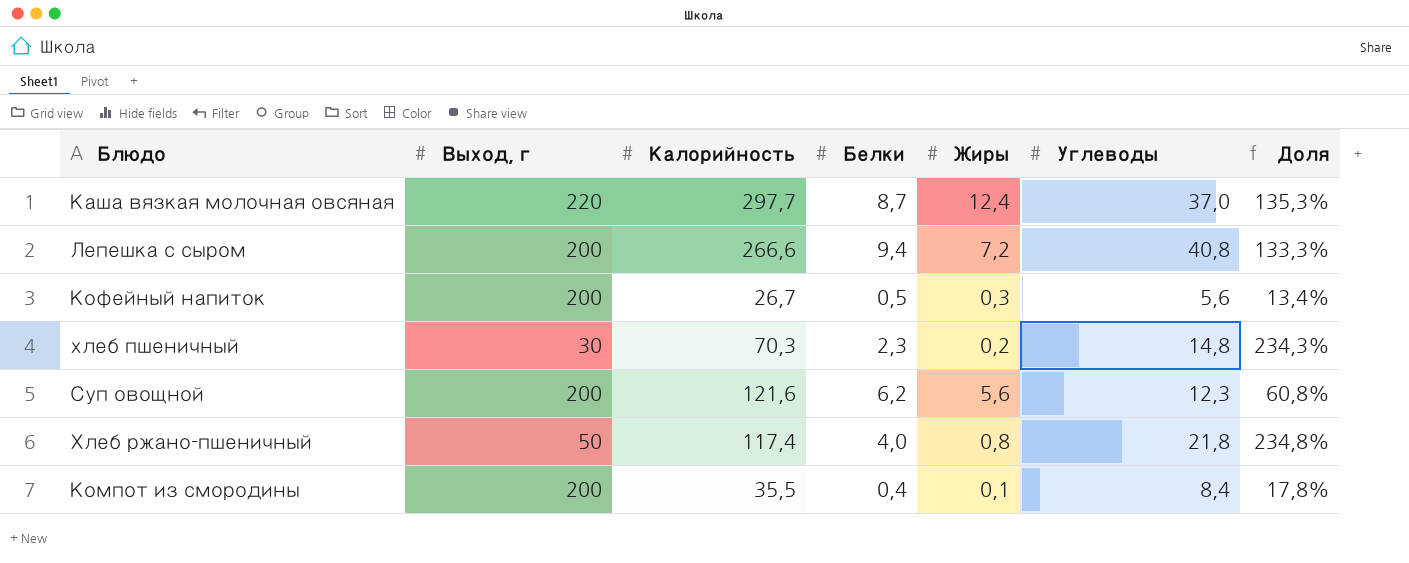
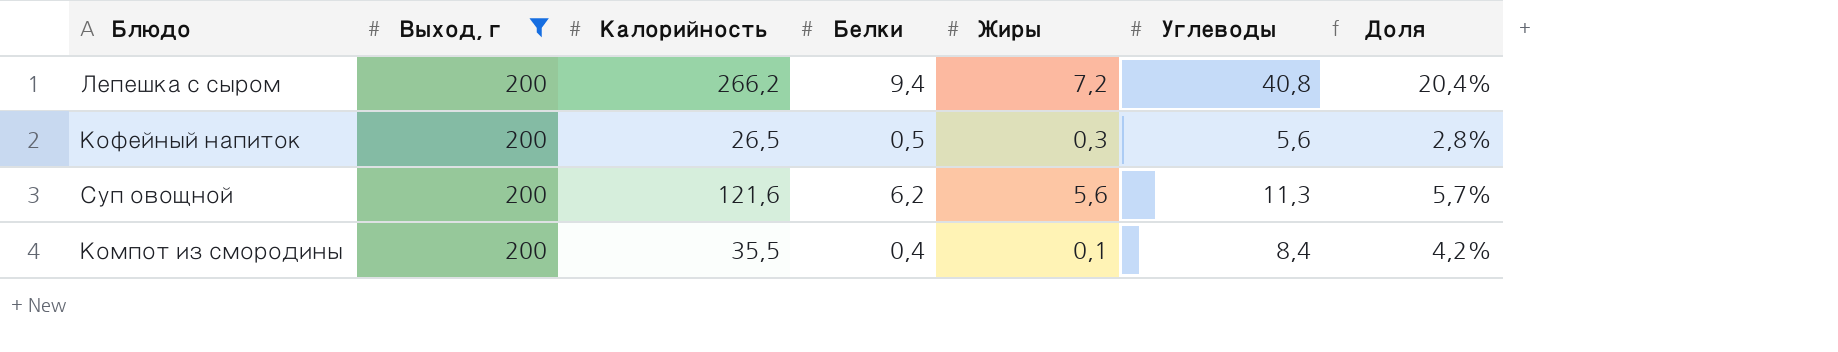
filter: none -> Выход, г = 200
column Доля | formula: [Калорийность] / [Выход, г] -> [Углеводы] / [Выход, г]
Лепешка с сыром | Калорийность: 266,6 -> 266,2
Кофейный напиток | Калорийность: 26,7 -> 26,5
Суп овощной | Углеводы: 12,3 -> 11,3

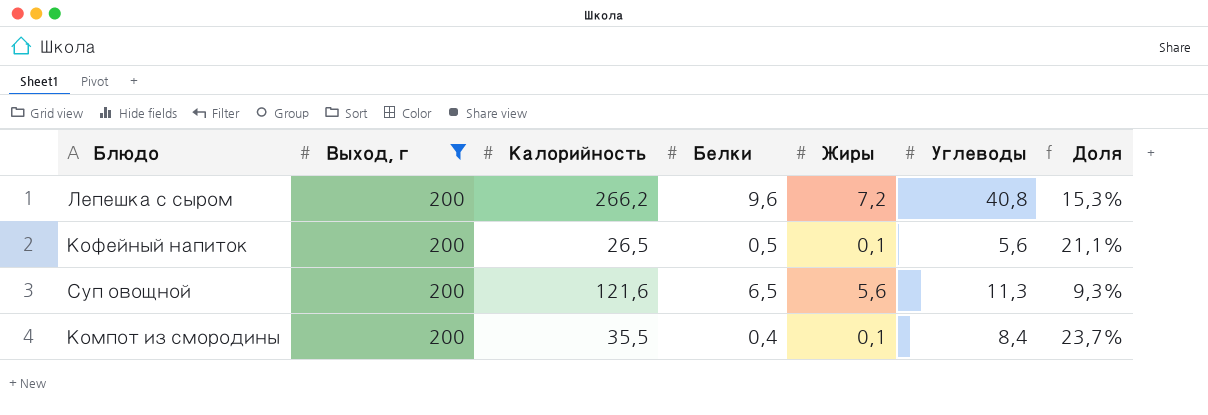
column Доля | formula: [Углеводы] / [Выход, г] -> [Углеводы] / [Калорийность]
Лепешка с сыром | Белки: 9,4 -> 9,6
Кофейный напиток | Жиры: 0,3 -> 0,1
Суп овощной | Белки: 6,2 -> 6,5

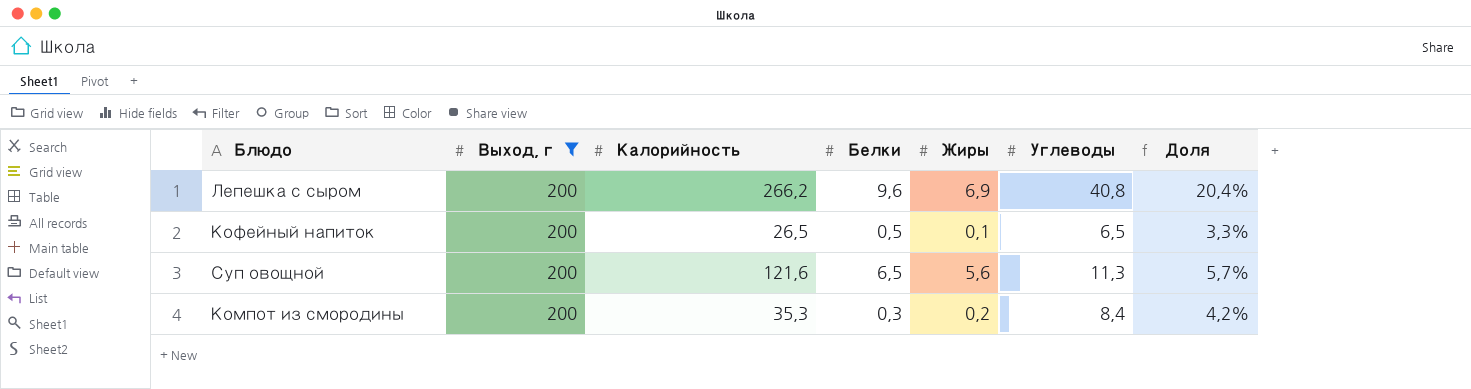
column Доля | formula: [Углеводы] / [Калорийность] -> [Углеводы] / [Выход, г]
Лепешка с сыром | Жиры: 7,2 -> 6,9
Кофейный напиток | Углеводы: 5,6 -> 6,5
Компот из смородины | Калорийность: 35,5 -> 35,3
Компот из смородины | Белки: 0,4 -> 0,3
Компот из смородины | Жиры: 0,1 -> 0,2

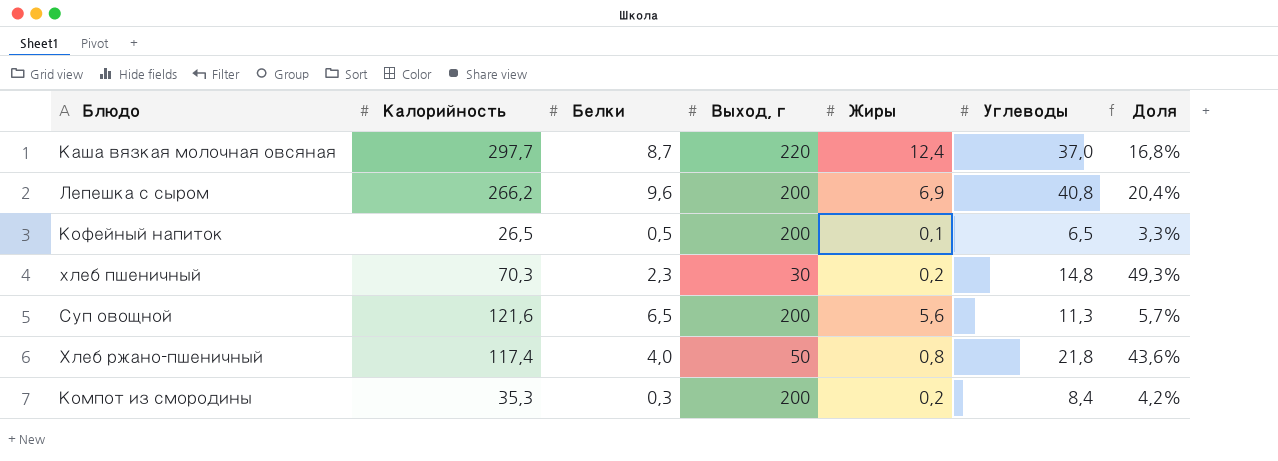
filter: Выход, г = 200 -> none
column Выход, г | position: 2 -> 4

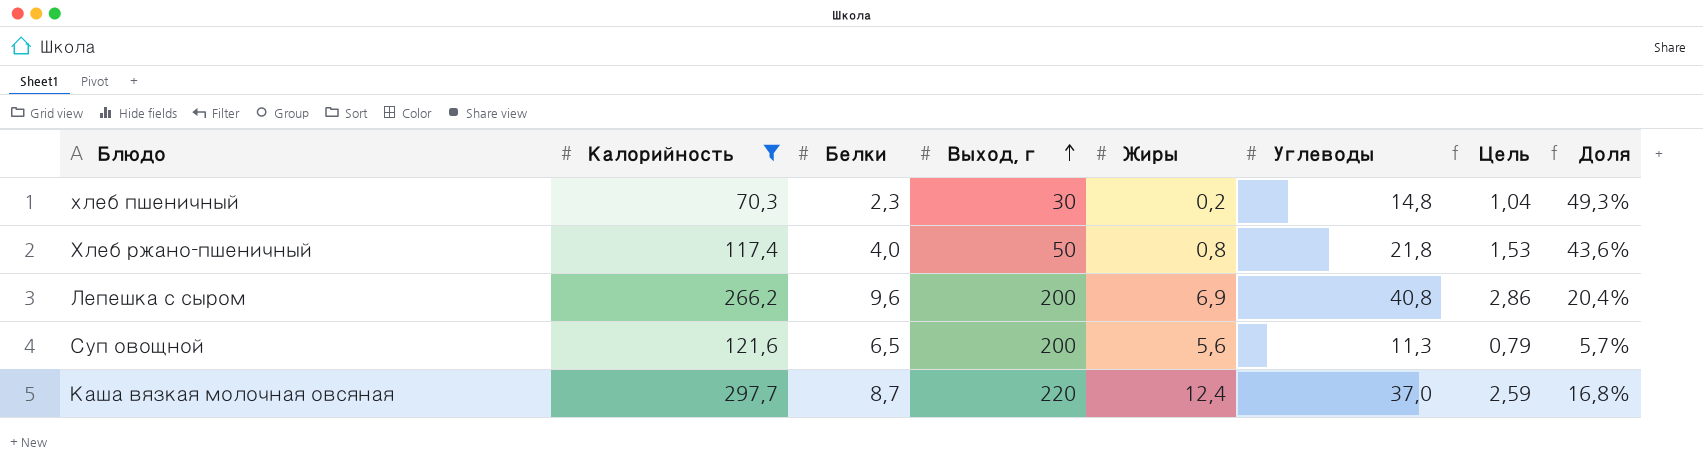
filter: none -> Калорийность >= 70,3
row order: none -> Выход, г ascending
column Цель | formula: none -> [Углеводы] * 0,07

